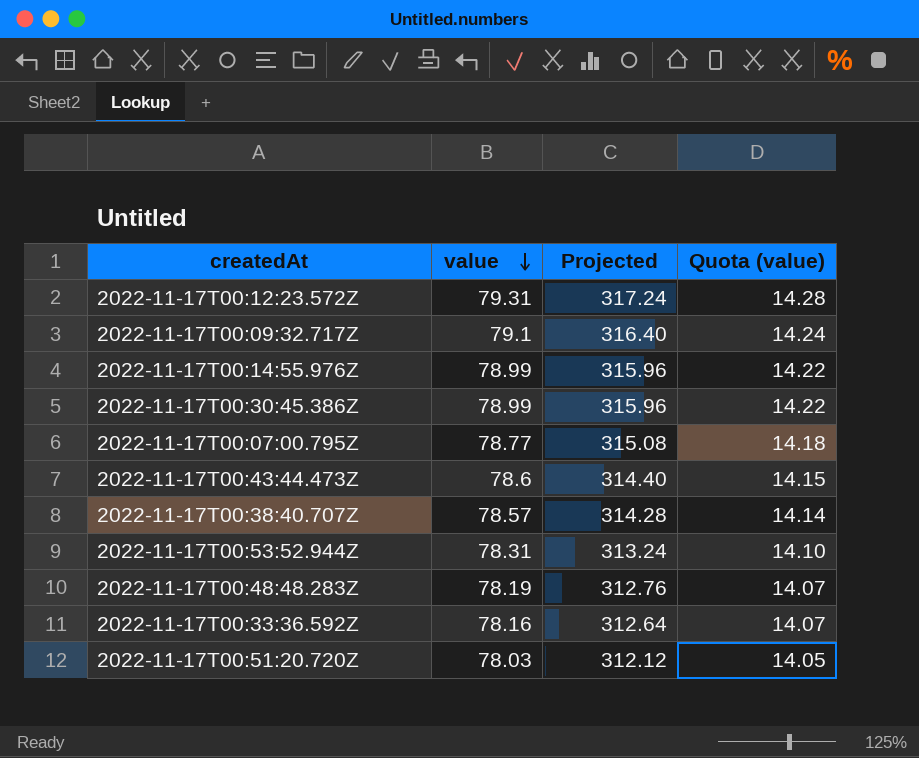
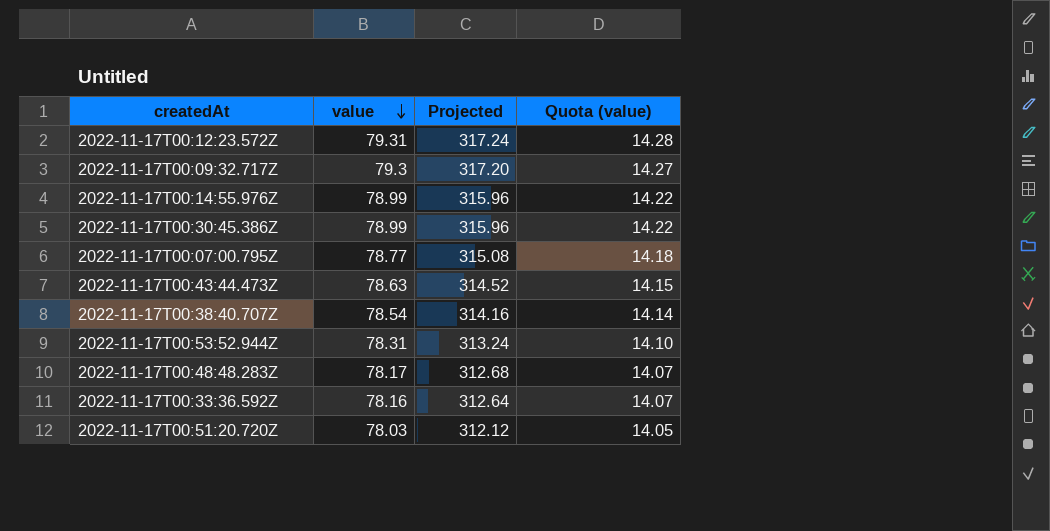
2022-11-17T00:09:32.717Z | value: 79.1 -> 79.3
2022-11-17T00:09:32.717Z | Projected: 316.40 -> 317.20
2022-11-17T00:09:32.717Z | Quota (value): 14.24 -> 14.27
2022-11-17T00:43:44.473Z | value: 78.6 -> 78.63
2022-11-17T00:43:44.473Z | Projected: 314.40 -> 314.52
2022-11-17T00:38:40.707Z | value: 78.57 -> 78.54
2022-11-17T00:38:40.707Z | Projected: 314.28 -> 314.16
2022-11-17T00:48:48.283Z | value: 78.19 -> 78.17
2022-11-17T00:48:48.283Z | Projected: 312.76 -> 312.68

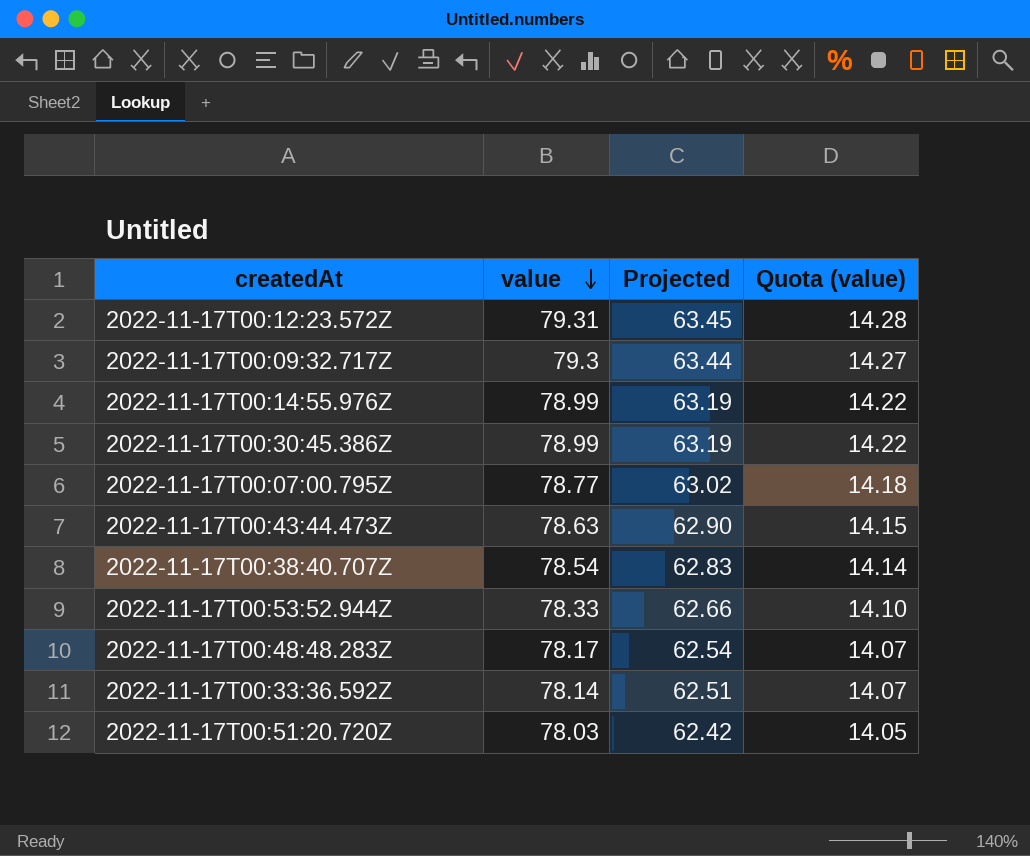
column Projected | formula: [value] * 4 -> [value] * 0.8
2022-11-17T00:53:52.944Z | value: 78.31 -> 78.33
2022-11-17T00:33:36.592Z | value: 78.16 -> 78.14

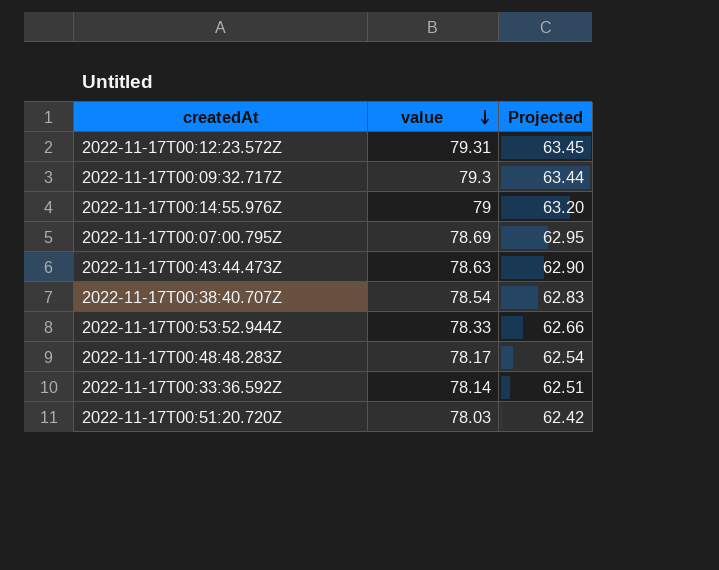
column Quota (value) | formula: [value] * 0.18 -> none
row 2022-11-17T00:30:45.386Z: 78.99 | 63.19 | 14.22 -> none
2022-11-17T00:14:55.976Z | value: 78.99 -> 79
2022-11-17T00:14:55.976Z | Projected: 63.19 -> 63.20
2022-11-17T00:07:00.795Z | value: 78.77 -> 78.69
2022-11-17T00:07:00.795Z | Projected: 63.02 -> 62.95

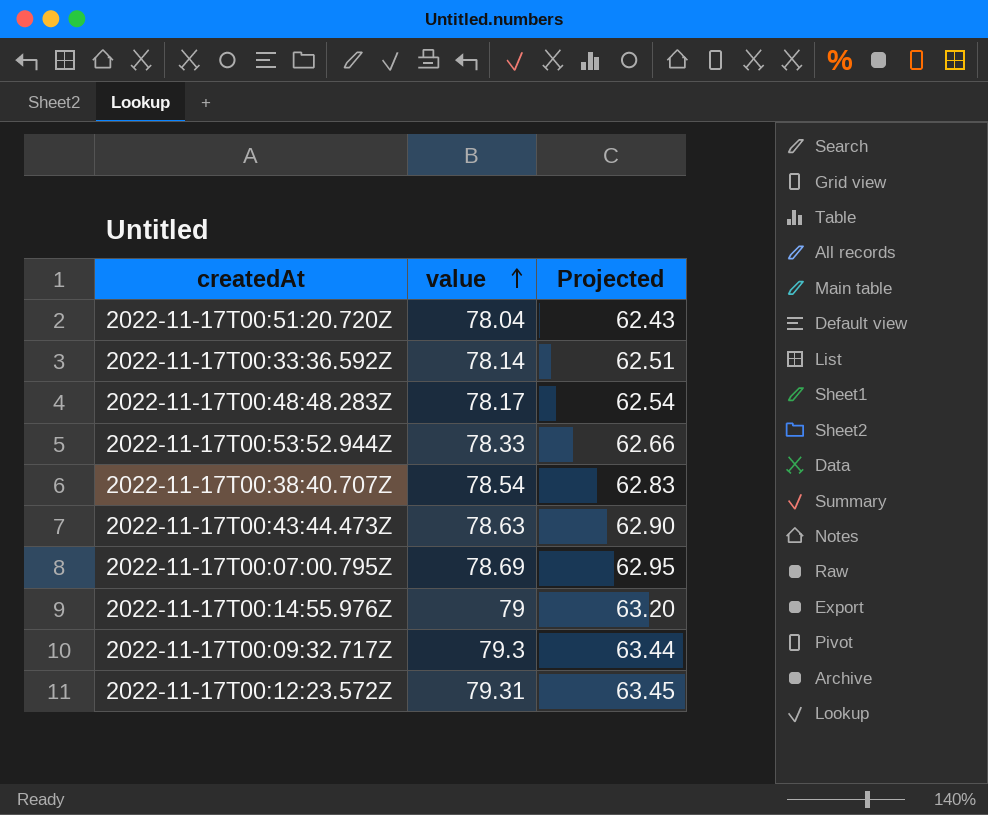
row order: value descending -> value ascending
2022-11-17T00:51:20.720Z | value: 78.03 -> 78.04
2022-11-17T00:51:20.720Z | Projected: 62.42 -> 62.43

